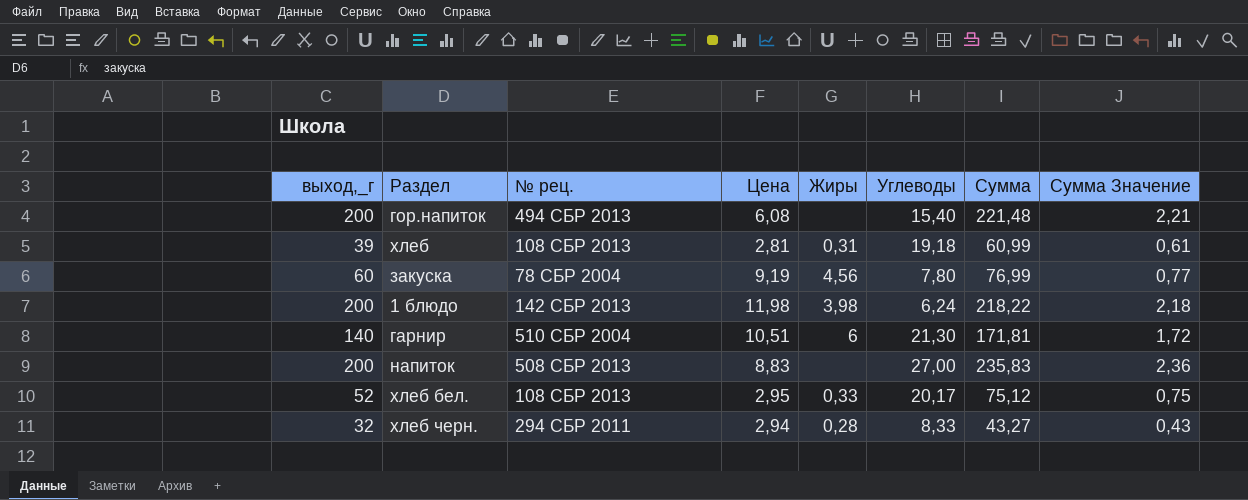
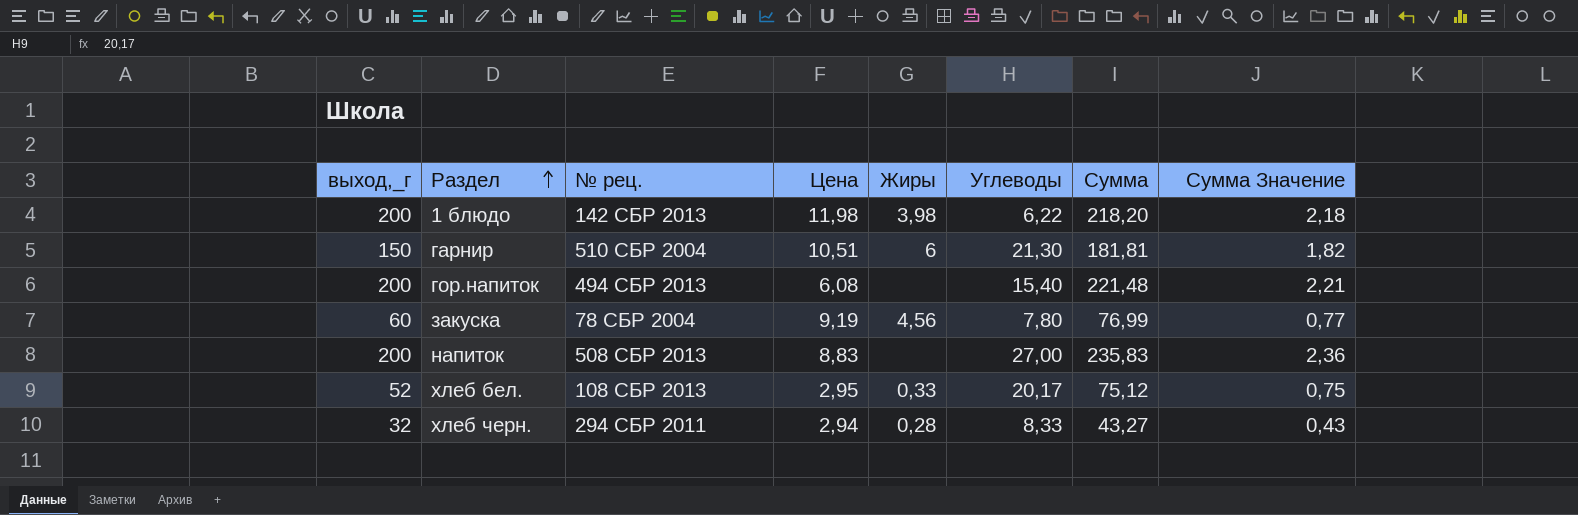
row order: none -> Раздел ascending
row хлеб: 39 | 108 СБР 2013 | 2,81 | 0,31 | 19,18 | 60,99 | 0,61 -> none
1 блюдо | Углеводы: 6,24 -> 6,22
1 блюдо | Сумма: 218,22 -> 218,20
гарнир | выход,_г: 140 -> 150
гарнир | Сумма: 171,81 -> 181,81
гарнир | Сумма Значение: 1,72 -> 1,82

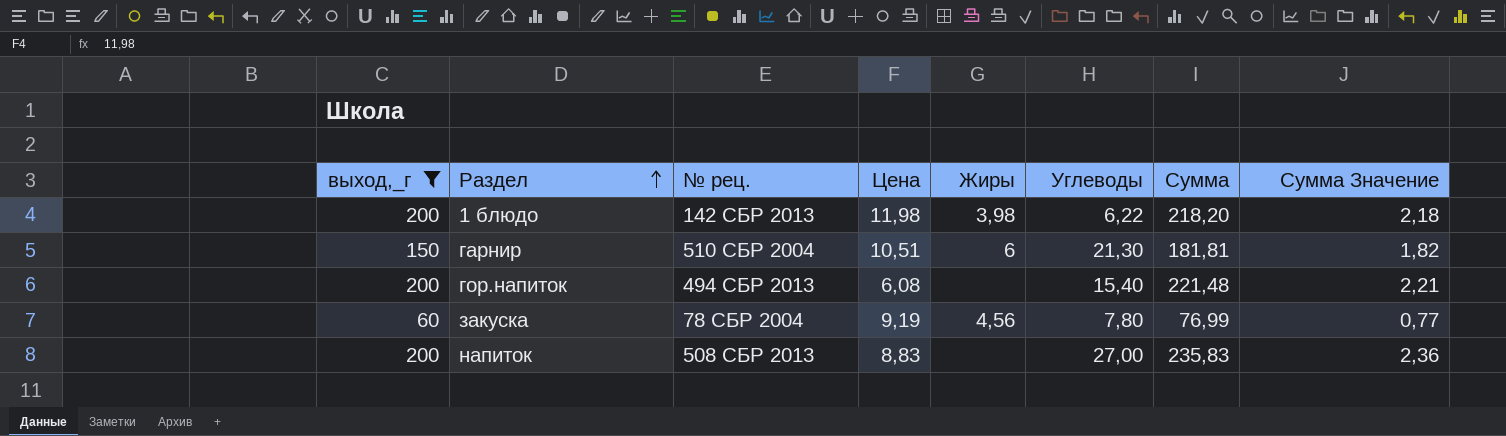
filter: none -> выход,_г >= 60

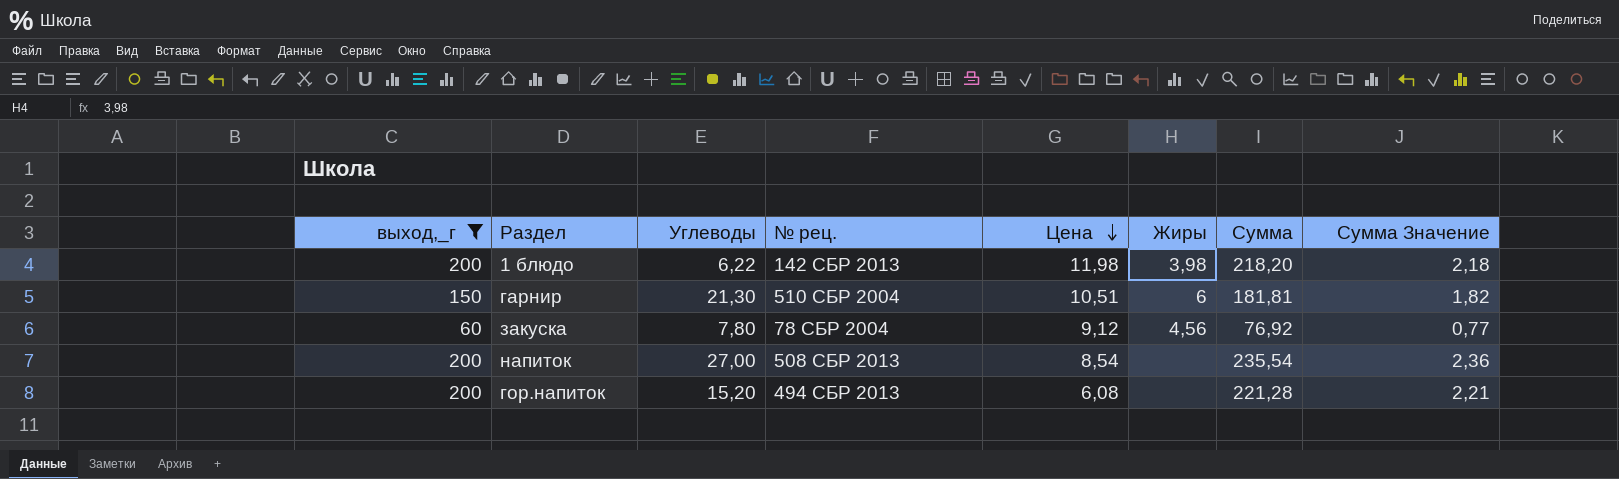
row order: Раздел ascending -> Цена descending
column Углеводы | position: 6 -> 3
закуска | Цена: 9,19 -> 9,12
закуска | Сумма: 76,99 -> 76,92
напиток | Цена: 8,83 -> 8,54
напиток | Сумма: 235,83 -> 235,54
гор.напиток | Углеводы: 15,40 -> 15,20
гор.напиток | Сумма: 221,48 -> 221,28

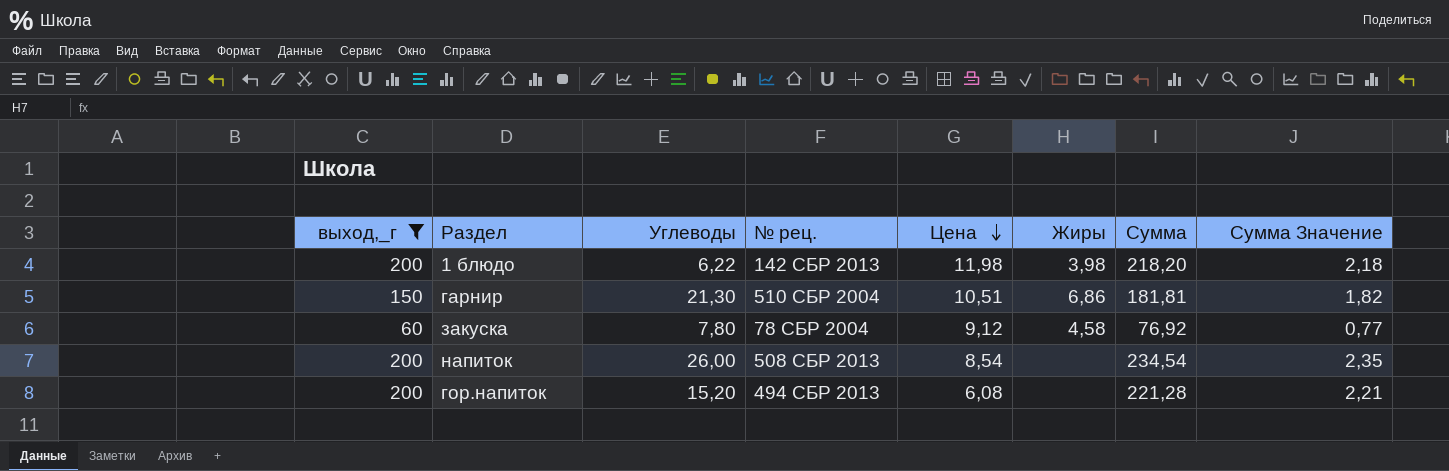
гарнир | Жиры: 6 -> 6,86
закуска | Жиры: 4,56 -> 4,58
напиток | Углеводы: 27,00 -> 26,00
напиток | Сумма: 235,54 -> 234,54
напиток | Сумма Значение: 2,36 -> 2,35

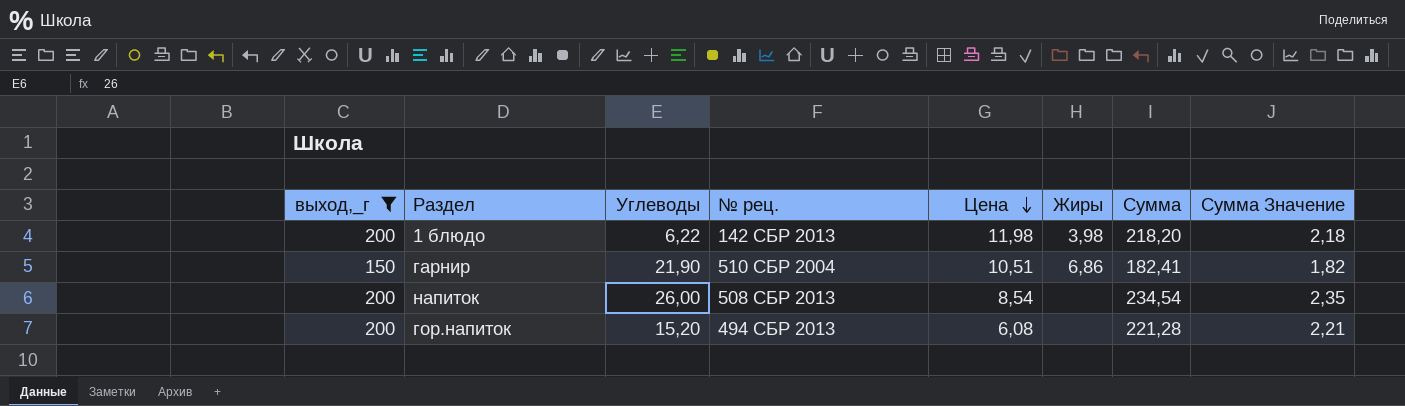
row закуска: 60 | 7,80 | 78 СБР 2004 | 9,12 | 4,58 | 76,92 | 0,77 -> none
гарнир | Углеводы: 21,30 -> 21,90
гарнир | Сумма: 181,81 -> 182,41

